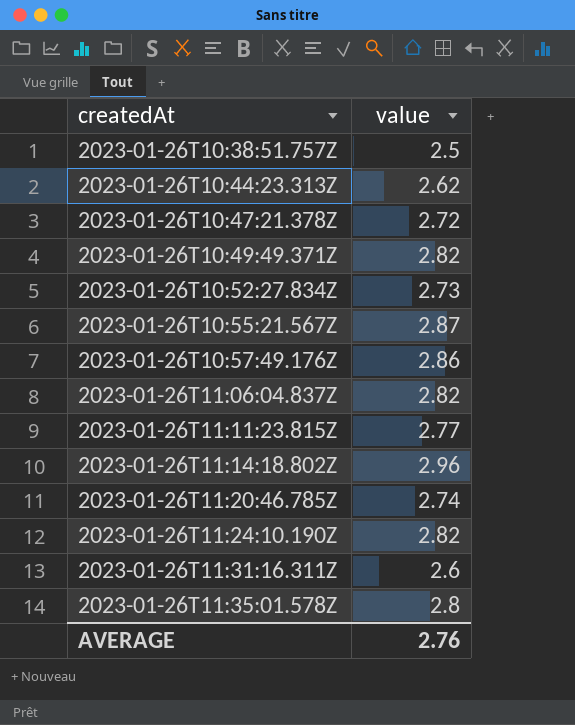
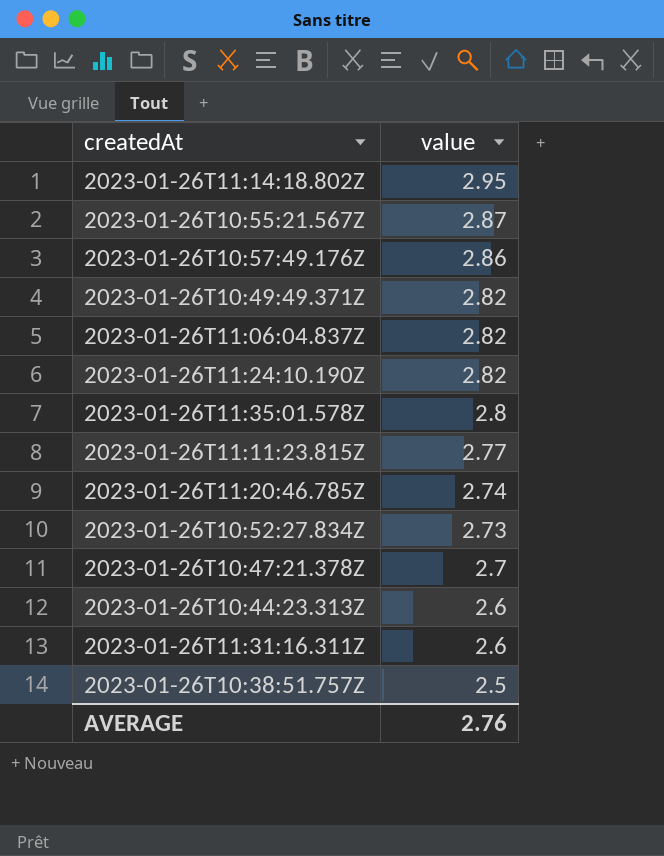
row order: createdAt ascending -> value descending
2023-01-26T11:14:18.802Z | value: 2.96 -> 2.95
2023-01-26T10:47:21.378Z | value: 2.72 -> 2.7
2023-01-26T10:44:23.313Z | value: 2.62 -> 2.6

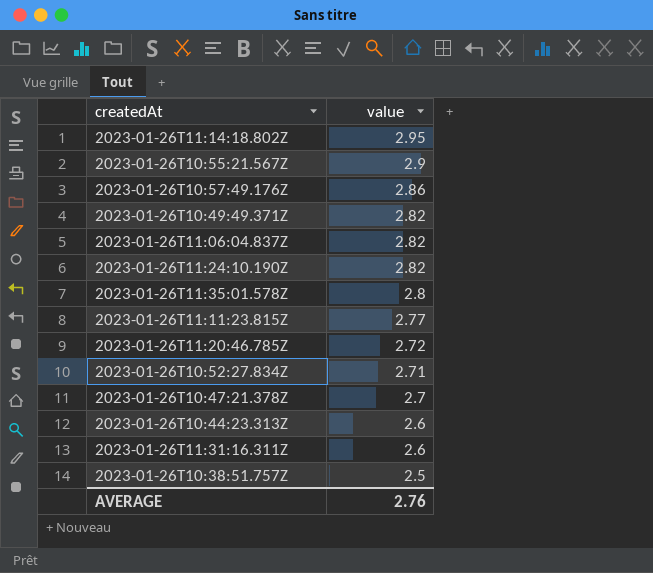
2023-01-26T10:55:21.567Z | value: 2.87 -> 2.9
2023-01-26T11:20:46.785Z | value: 2.74 -> 2.72
2023-01-26T10:52:27.834Z | value: 2.73 -> 2.71

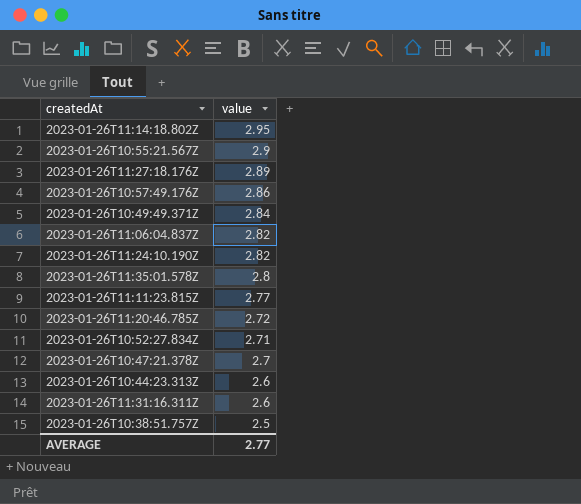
row 2023-01-26T11:27:18.176Z: none -> 2.89
2023-01-26T10:49:49.371Z | value: 2.82 -> 2.84
AVERAGE | value: 2.76 -> 2.77

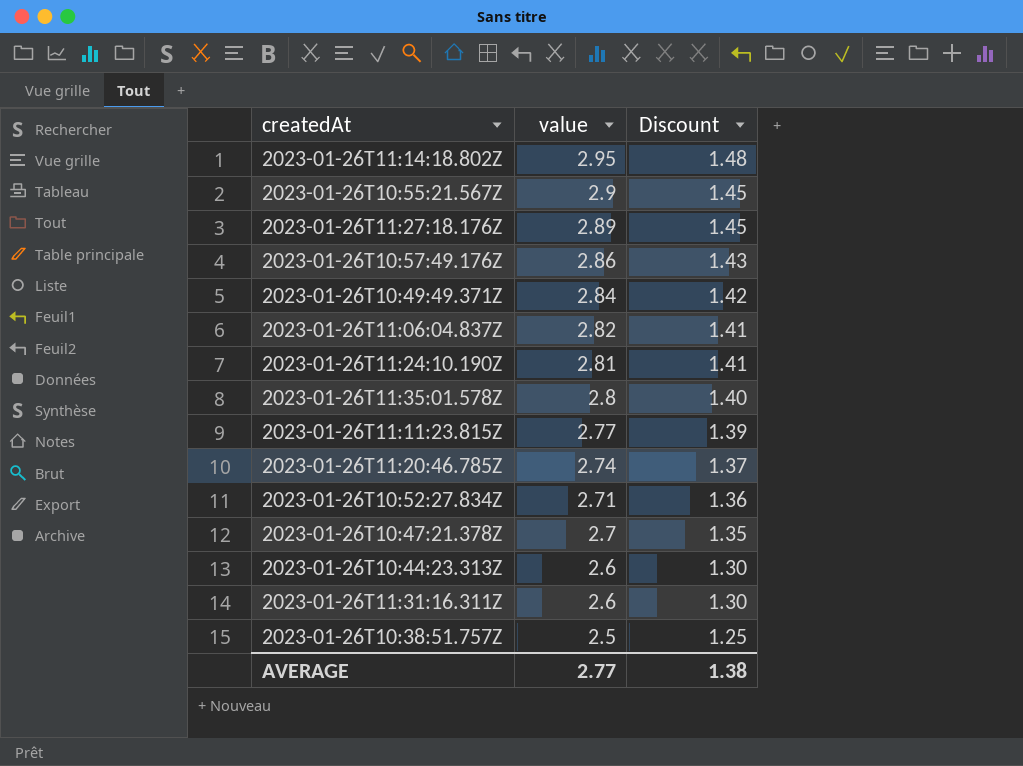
column Discount | formula: none -> [value] * 0.5
2023-01-26T11:24:10.190Z | value: 2.82 -> 2.81
2023-01-26T11:20:46.785Z | value: 2.72 -> 2.74

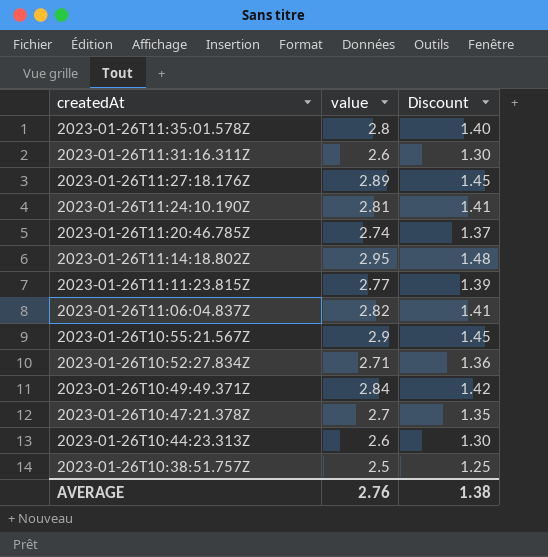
row order: value descending -> createdAt descending
row 2023-01-26T10:57:49.176Z: 2.86 | 1.43 -> none
AVERAGE | value: 2.77 -> 2.76

